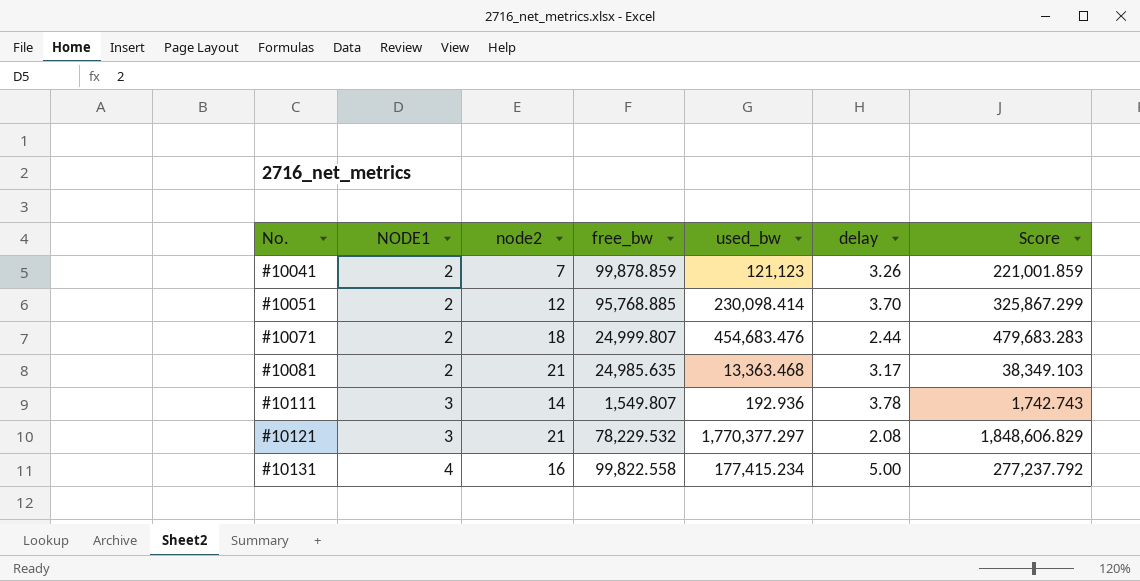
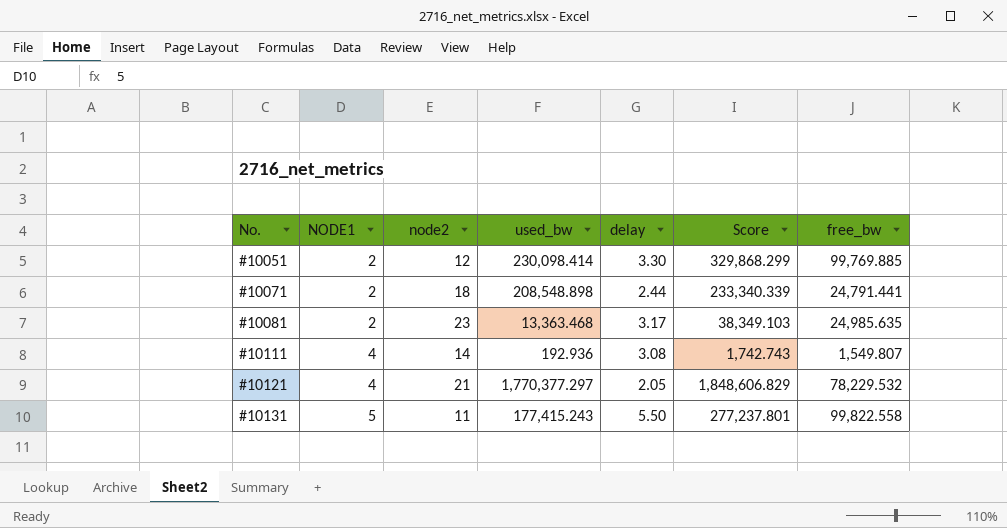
column free_bw | position: 4 -> 7
row #10041: 2 | 7 | 99,878.859 | 121,123 | 3.26 | 221,001.859 -> none
#10051 | delay: 3.70 -> 3.30
#10051 | Score: 325,867.299 -> 329,868.299
#10051 | free_bw: 95,768.885 -> 99,769.885
#10071 | used_bw: 454,683.476 -> 208,548.898
#10071 | Score: 479,683.283 -> 233,340.339
#10071 | free_bw: 24,999.807 -> 24,791.441
#10081 | node2: 21 -> 23
#10111 | NODE1: 3 -> 4
#10111 | delay: 3.78 -> 3.08
#10121 | NODE1: 3 -> 4
#10121 | delay: 2.08 -> 2.05
#10131 | NODE1: 4 -> 5
#10131 | node2: 16 -> 11
#10131 | used_bw: 177,415.234 -> 177,415.243
#10131 | delay: 5.00 -> 5.50
#10131 | Score: 277,237.792 -> 277,237.801

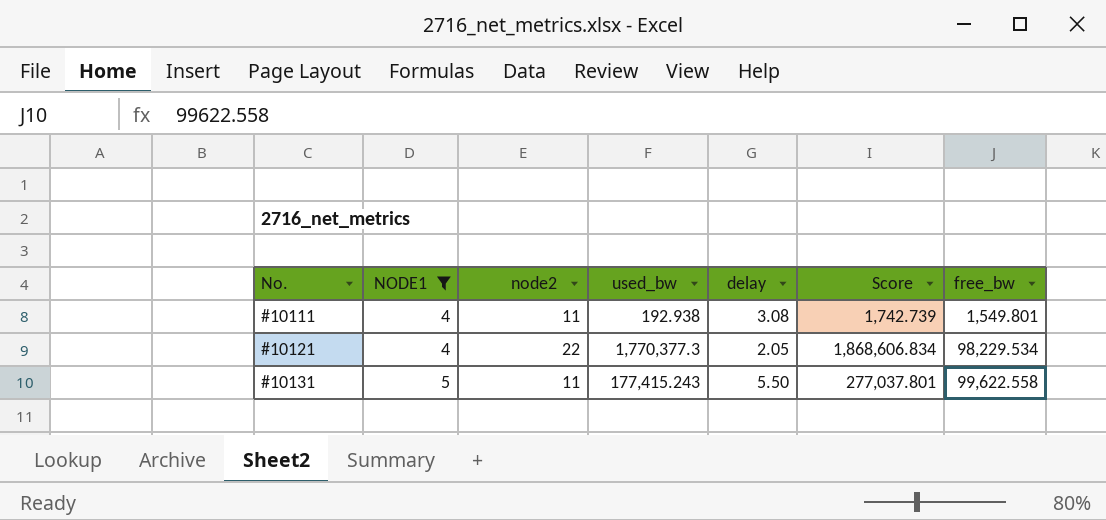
filter: none -> NODE1 != 2
#10111 | node2: 14 -> 11
#10111 | used_bw: 192.936 -> 192.938
#10111 | Score: 1,742.743 -> 1,742.739
#10111 | free_bw: 1,549.807 -> 1,549.801
#10121 | node2: 21 -> 22
#10121 | used_bw: 1,770,377.297 -> 1,770,377.3
#10121 | Score: 1,848,606.829 -> 1,868,606.834
#10121 | free_bw: 78,229.532 -> 98,229.534
#10131 | Score: 277,237.801 -> 277,037.801
#10131 | free_bw: 99,822.558 -> 99,622.558

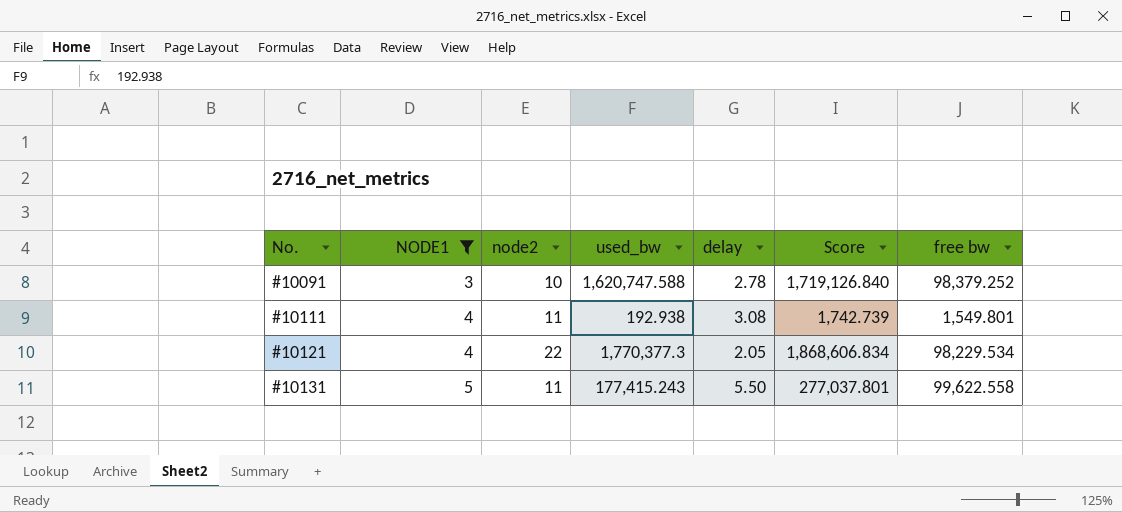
column name: free_bw -> free bw
row #10091: none -> 3 | 10 | 1,620,747.588 | 2.78 | 1,719,126.840 | 98,379.252

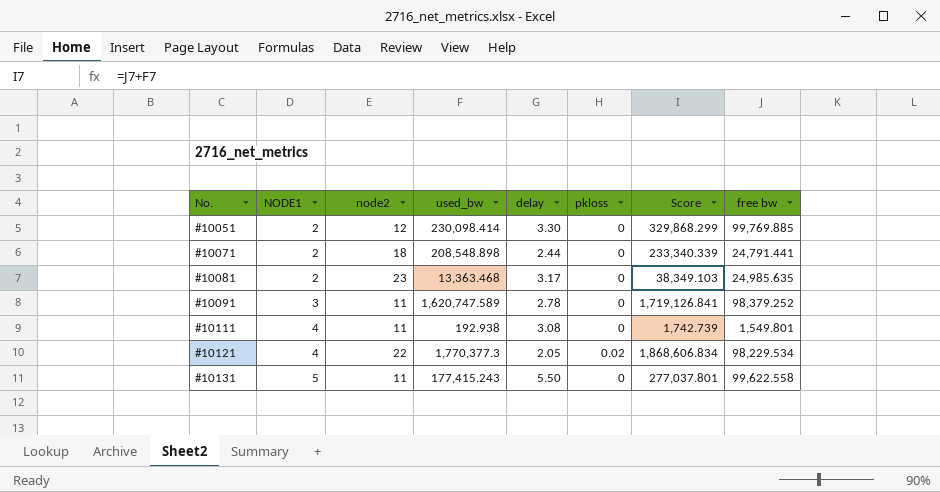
filter: NODE1 != 2 -> none
column pkloss | position: none -> 6
#10091 | node2: 10 -> 11
#10091 | used_bw: 1,620,747.588 -> 1,620,747.589
#10091 | Score: 1,719,126.840 -> 1,719,126.841

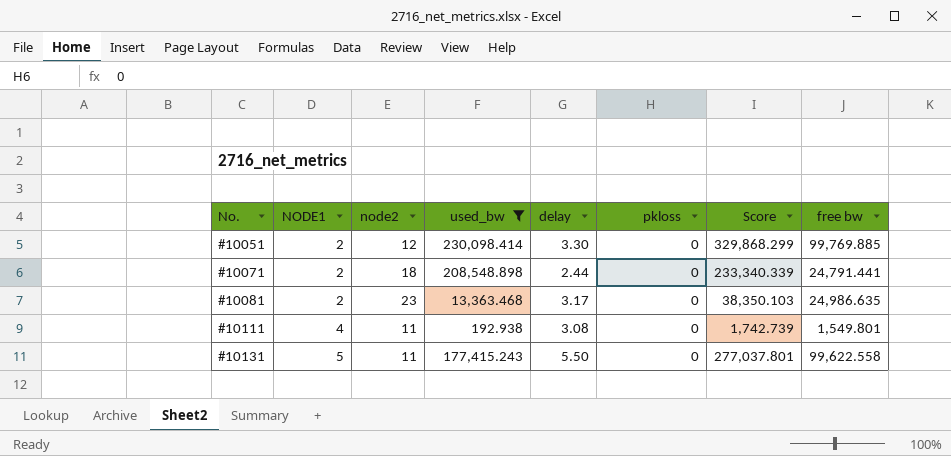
filter: none -> used_bw <= 230,098.414
#10081 | Score: 38,349.103 -> 38,350.103
#10081 | free bw: 24,985.635 -> 24,986.635

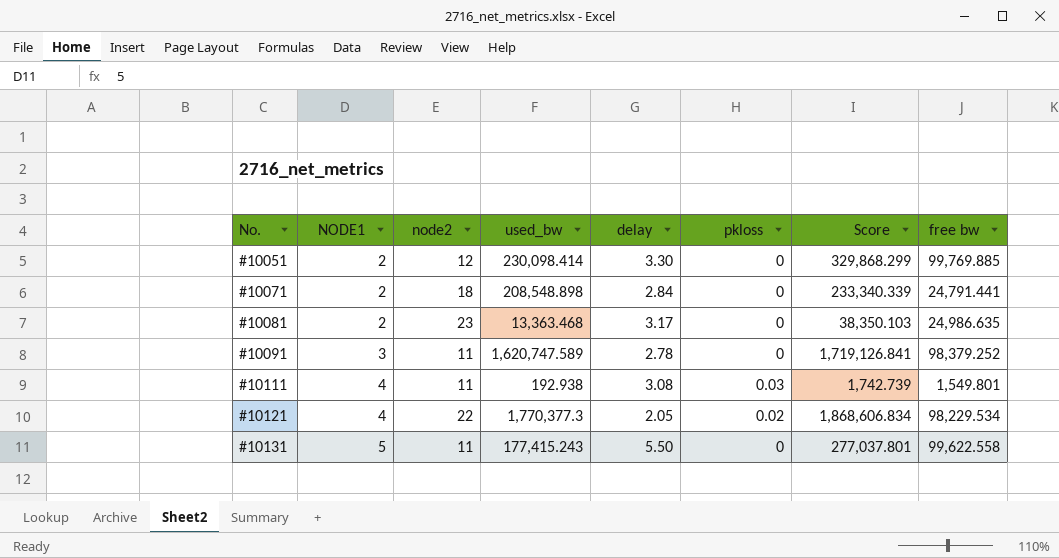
filter: used_bw <= 230,098.414 -> none
#10071 | delay: 2.44 -> 2.84
#10111 | pkloss: 0 -> 0.03

